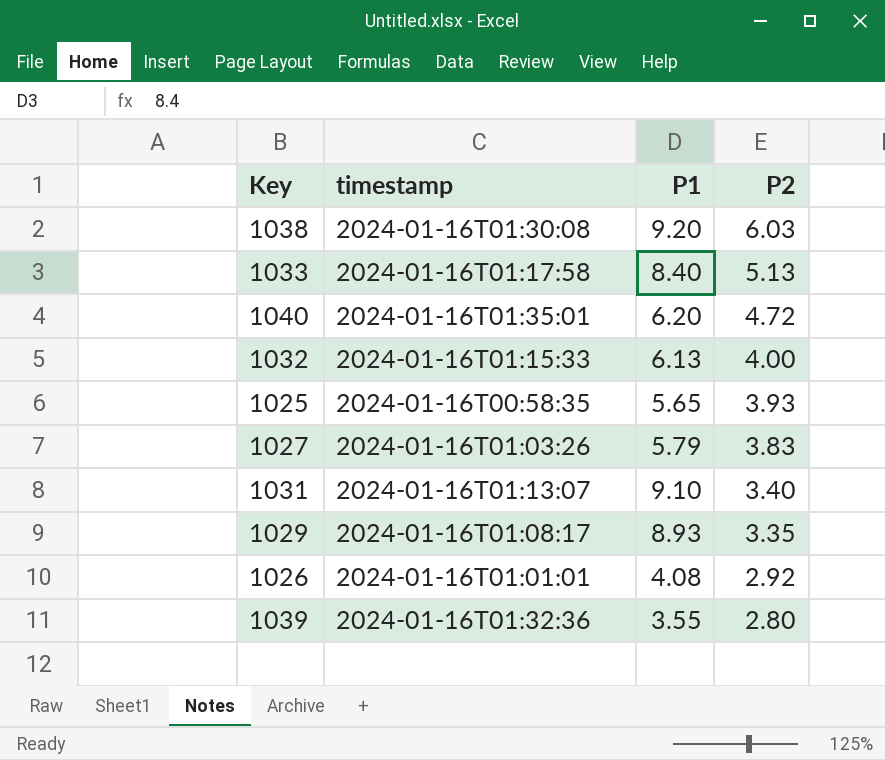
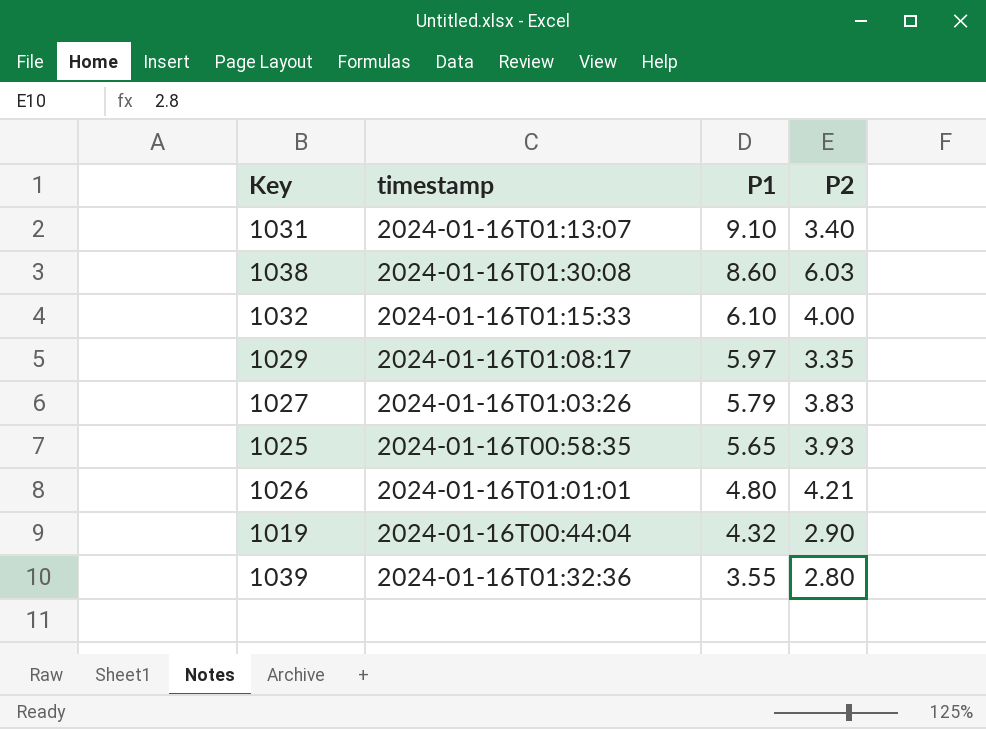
row order: P2 descending -> P1 descending
row 1033: 2024-01-16T01:17:58 | 8.40 | 5.13 -> none
row 1040: 2024-01-16T01:35:01 | 6.20 | 4.72 -> none
1038 | P1: 9.20 -> 8.60
1032 | P1: 6.13 -> 6.10
1029 | P1: 8.93 -> 5.97
1026 | P1: 4.08 -> 4.80
1026 | P2: 2.92 -> 4.21
row 1019: none -> 2024-01-16T00:44:04 | 4.32 | 2.90

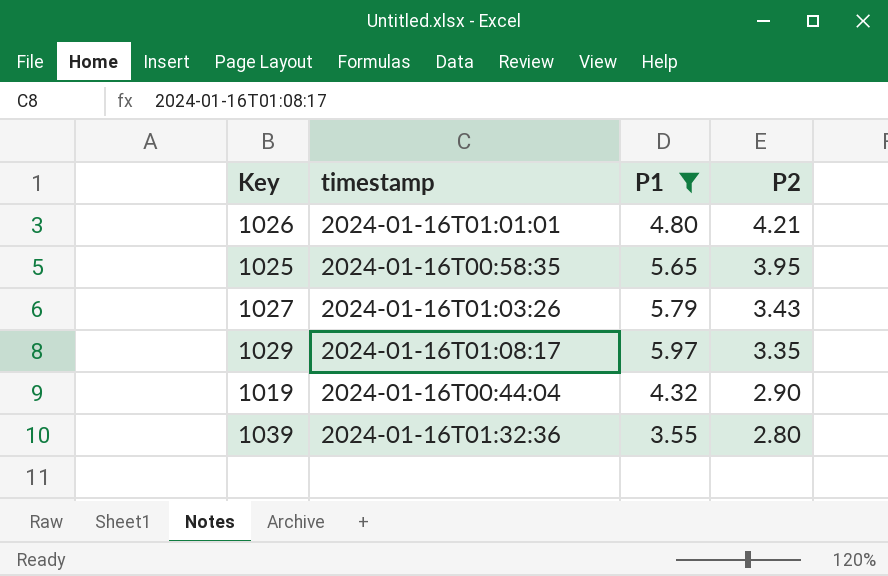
filter: none -> P1 <= 5.97
row order: P1 descending -> P2 descending
1025 | P2: 3.93 -> 3.95
1027 | P2: 3.83 -> 3.43

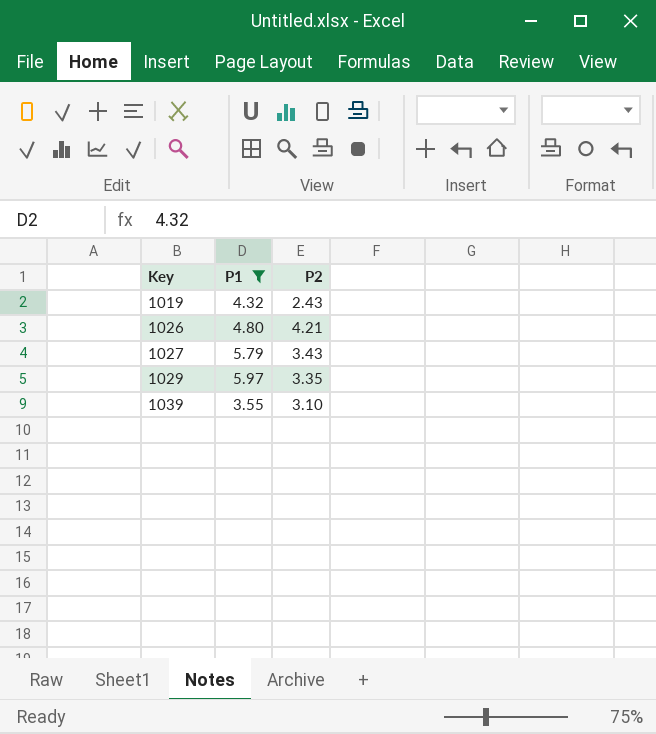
row order: P2 descending -> Key ascending
column timestamp | position: 2 -> none
row 1025: 2024-01-16T00:58:35 | 5.65 | 3.95 -> none
1019 | P2: 2.90 -> 2.43
1039 | P2: 2.80 -> 3.10

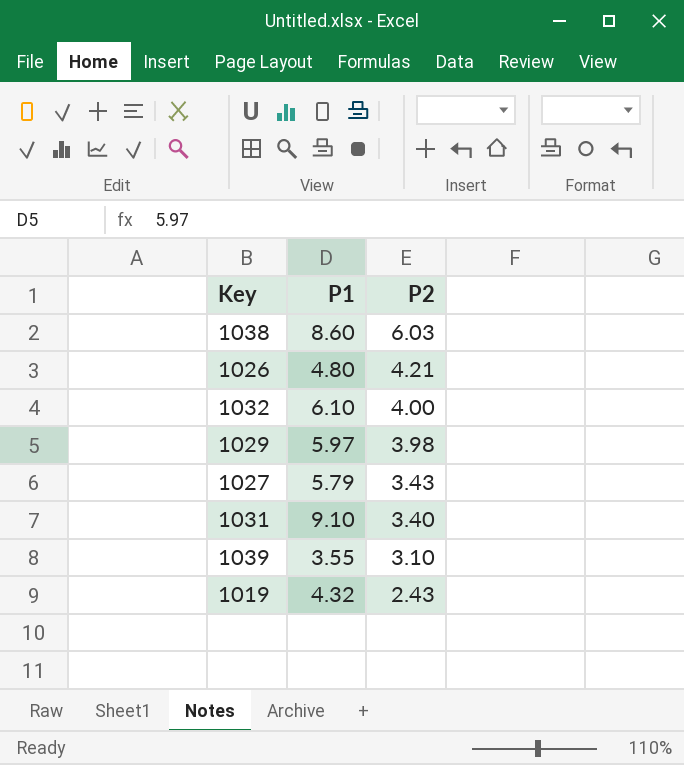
filter: P1 <= 5.97 -> none
row order: Key ascending -> P2 descending
1029 | P2: 3.35 -> 3.98

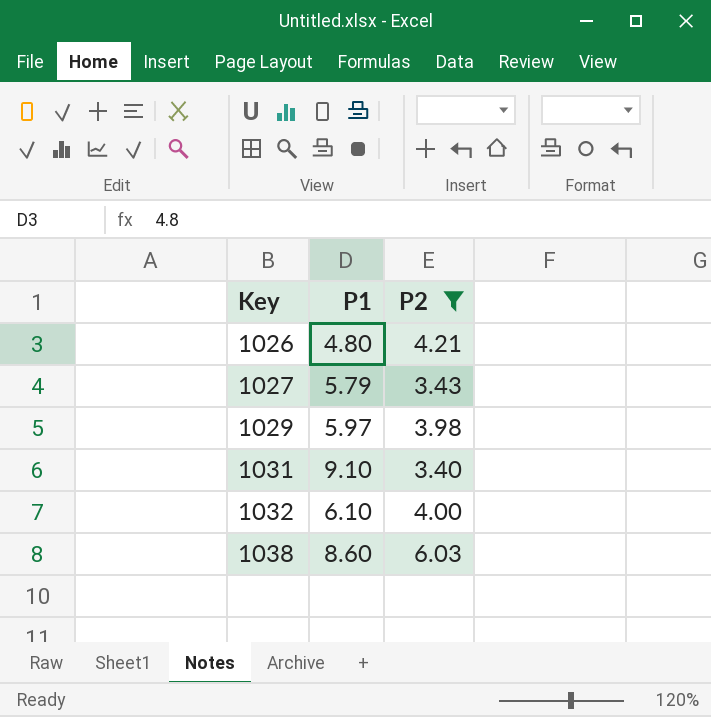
filter: none -> P2 >= 3.40
row order: P2 descending -> Key ascending

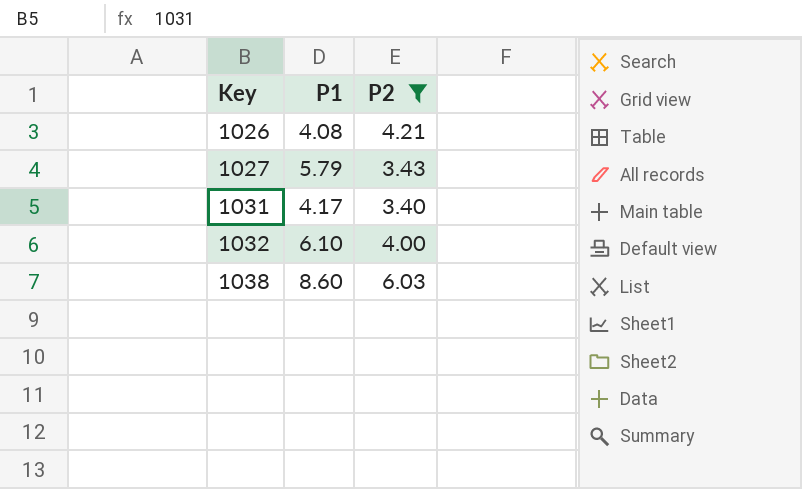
row 1029: 5.97 | 3.98 -> none
1026 | P1: 4.80 -> 4.08
1031 | P1: 9.10 -> 4.17

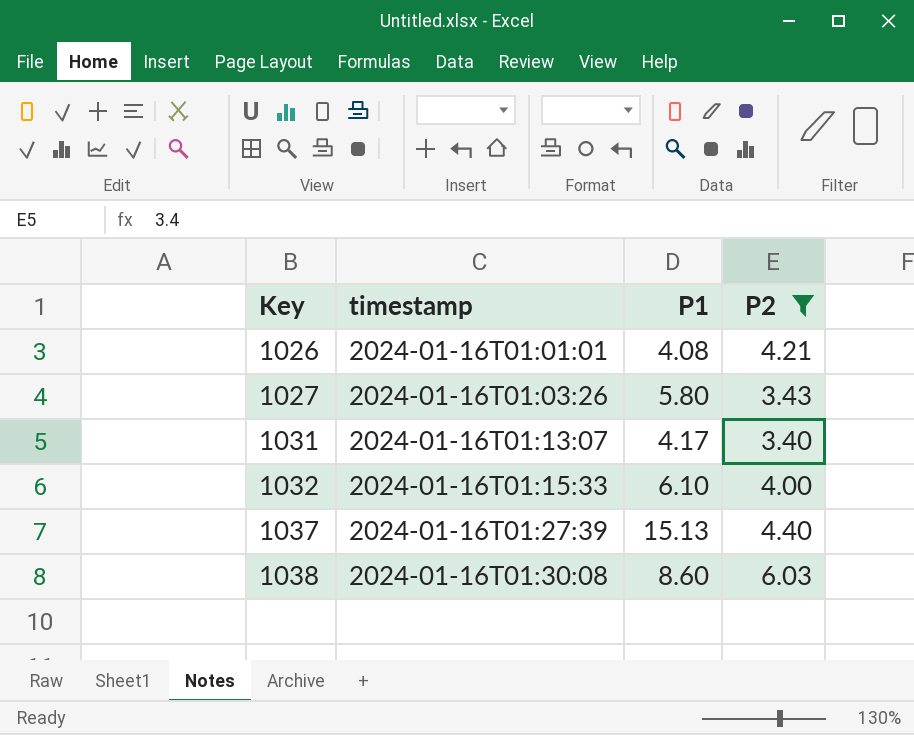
column timestamp | position: none -> 2
1027 | P1: 5.79 -> 5.80
row 1037: none -> 2024-01-16T01:27:39 | 15.13 | 4.40

